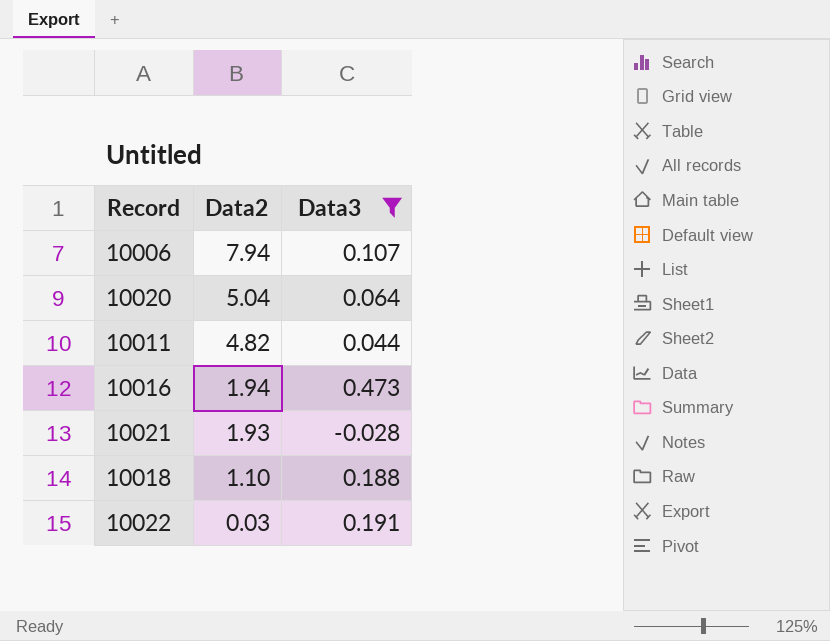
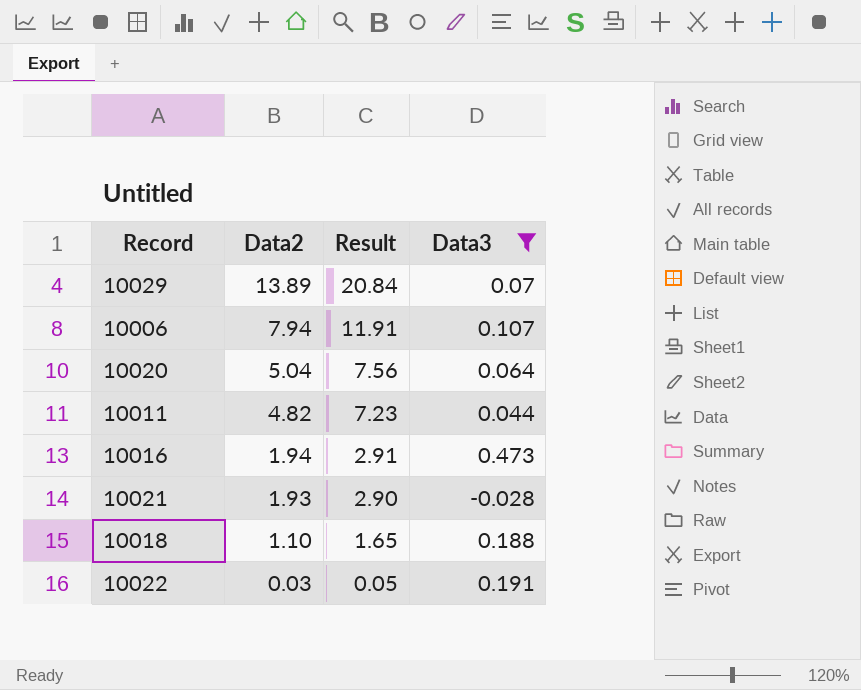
column Result | formula: none -> [Data2] * 1.5
row 10029: none -> 13.89 | 20.84 | 0.07

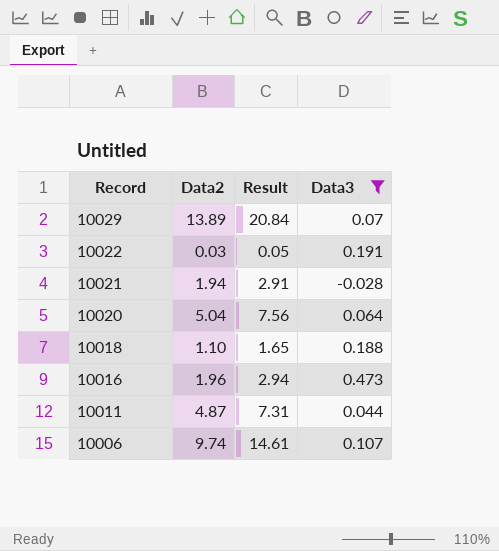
row order: Data2 descending -> Record descending
10021 | Data2: 1.93 -> 1.94
10021 | Result: 2.90 -> 2.91
10016 | Data2: 1.94 -> 1.96
10016 | Result: 2.91 -> 2.94
10011 | Data2: 4.82 -> 4.87
10011 | Result: 7.23 -> 7.31
10006 | Data2: 7.94 -> 9.74
10006 | Result: 11.91 -> 14.61

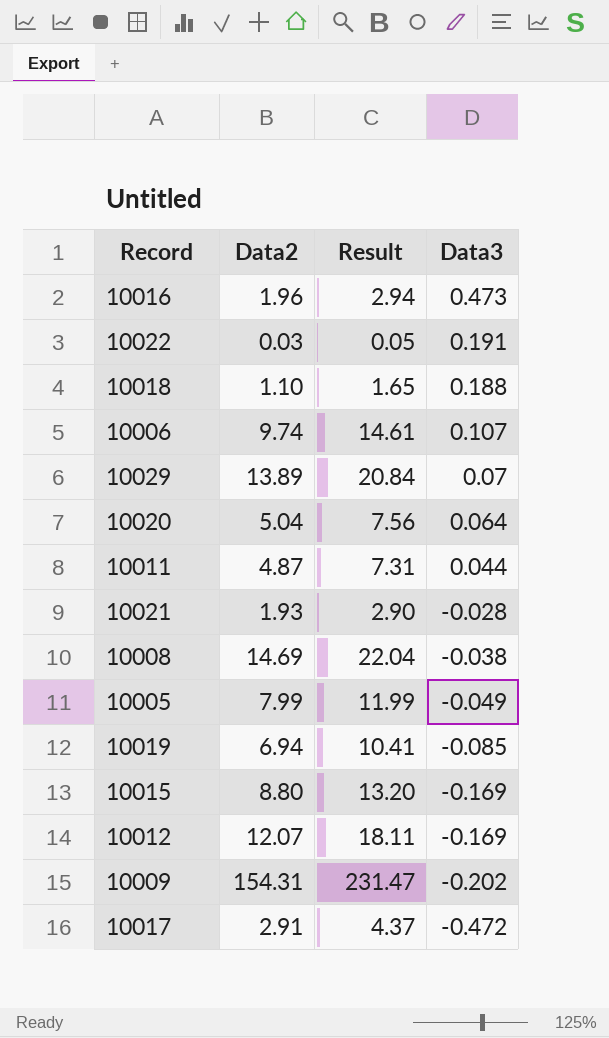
filter: Data3 >= -0.028 -> none
row order: Record descending -> Data3 descending
10021 | Data2: 1.94 -> 1.93
10021 | Result: 2.91 -> 2.90

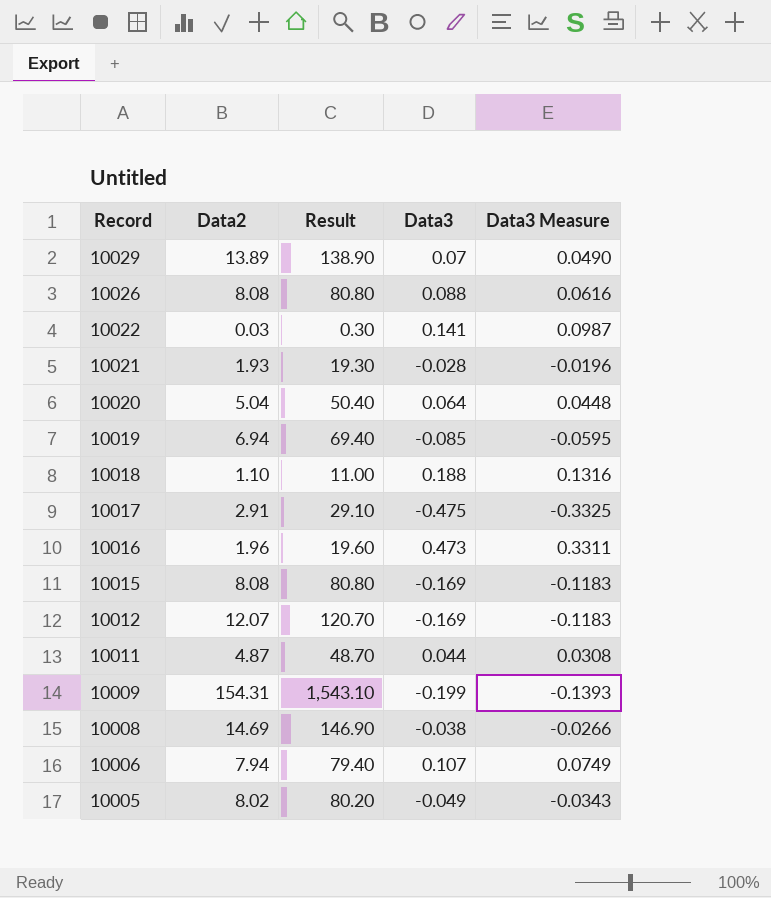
row order: Data3 descending -> Record descending
column Result | formula: [Data2] * 1.5 -> [Data2] * 10
column Data3 Measure | formula: none -> [Data3] * 0.7
row 10026: none -> 8.08 | 80.80 | 0.088 | 0.0616
10022 | Data3: 0.191 -> 0.141
10017 | Data3: -0.472 -> -0.475
10015 | Data2: 8.80 -> 8.08
10009 | Data3: -0.202 -> -0.199
10006 | Data2: 9.74 -> 7.94
10005 | Data2: 7.99 -> 8.02

